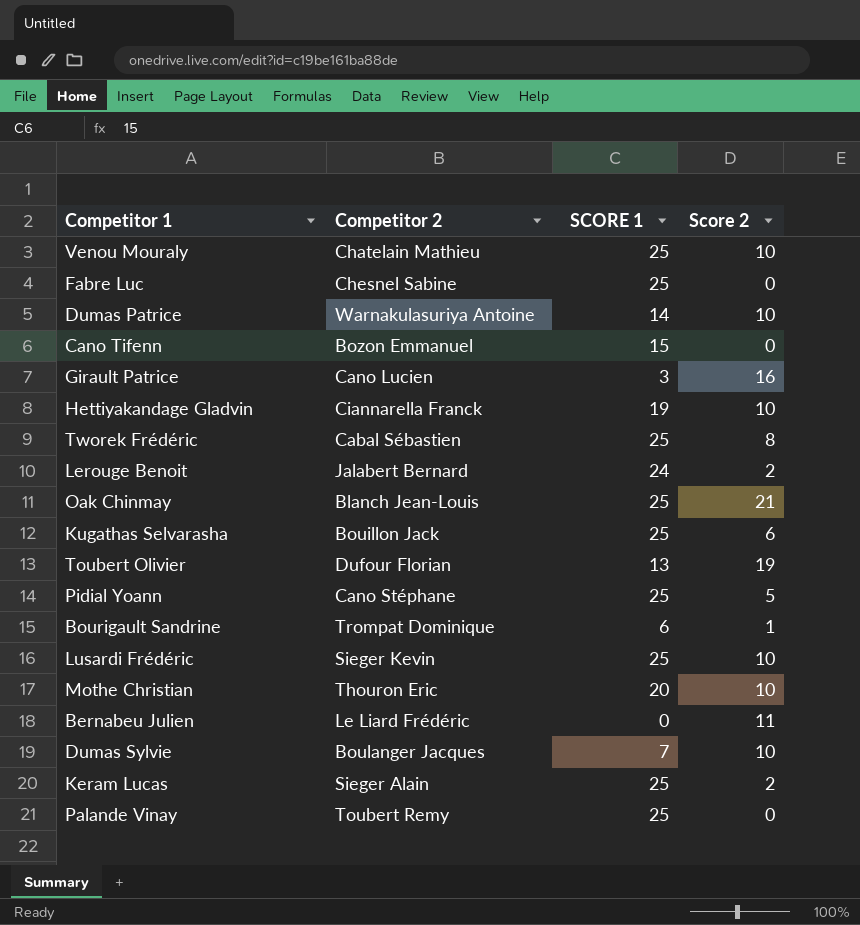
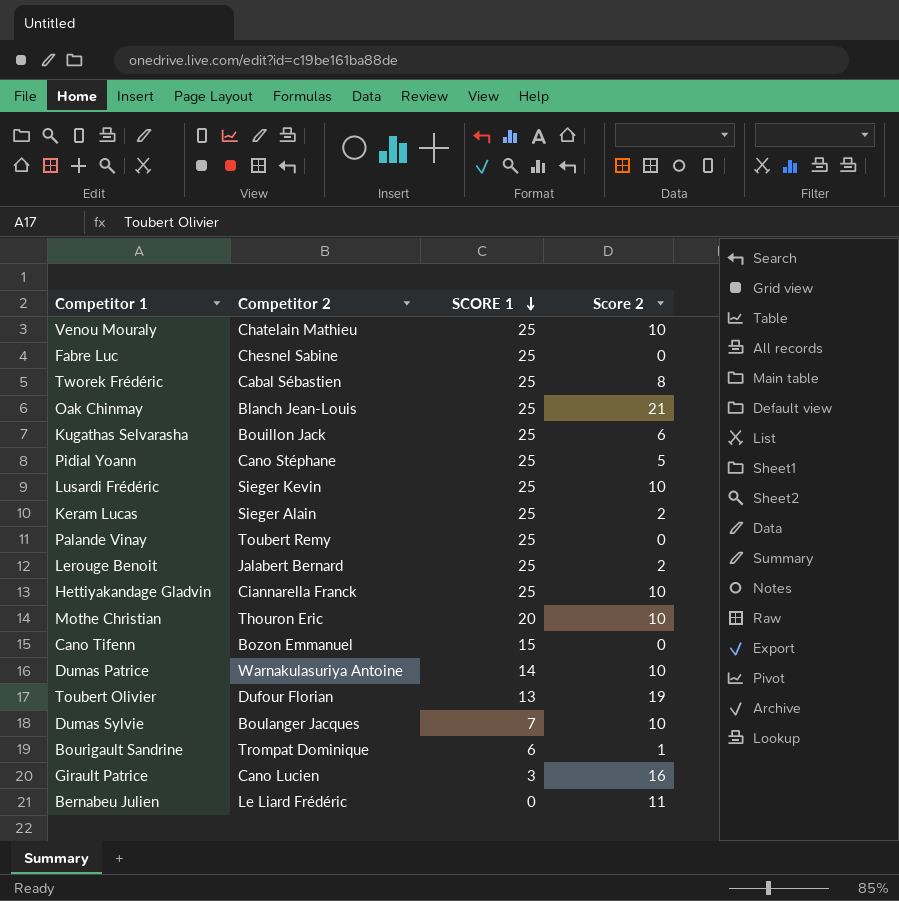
row order: none -> SCORE 1 descending
Lerouge Benoit | SCORE 1: 24 -> 25
Hettiyakandage Gladvin | SCORE 1: 19 -> 25

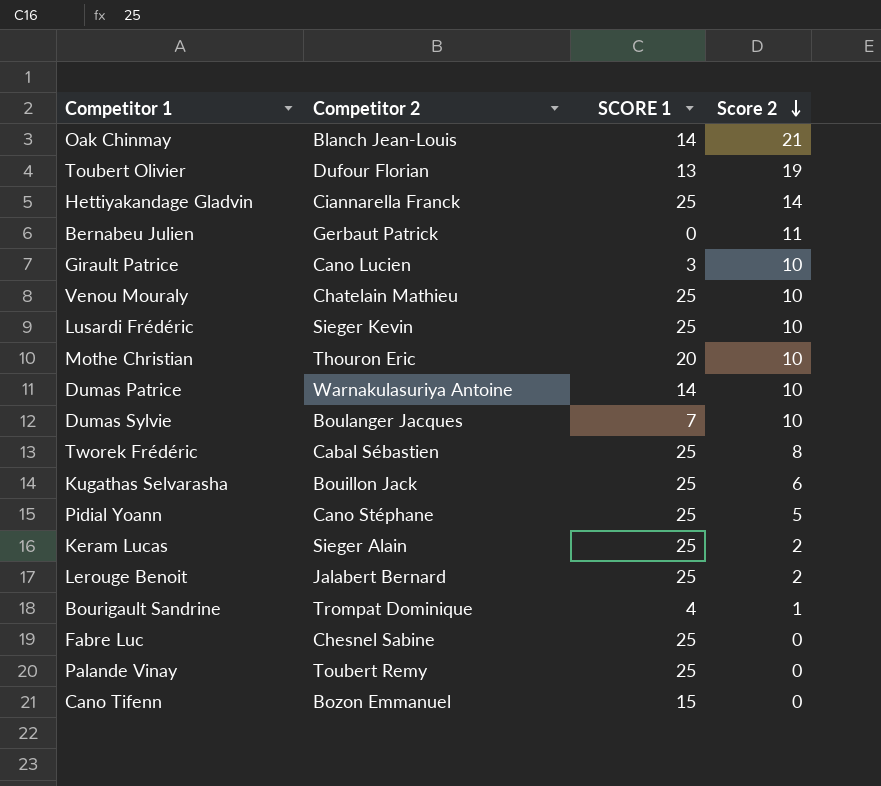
row order: SCORE 1 descending -> Score 2 descending
Oak Chinmay | SCORE 1: 25 -> 14
Hettiyakandage Gladvin | Score 2: 10 -> 14
Bernabeu Julien | Competitor 2: Le Liard Frédéric -> Gerbaut Patrick
Girault Patrice | Score 2: 16 -> 10
Bourigault Sandrine | SCORE 1: 6 -> 4

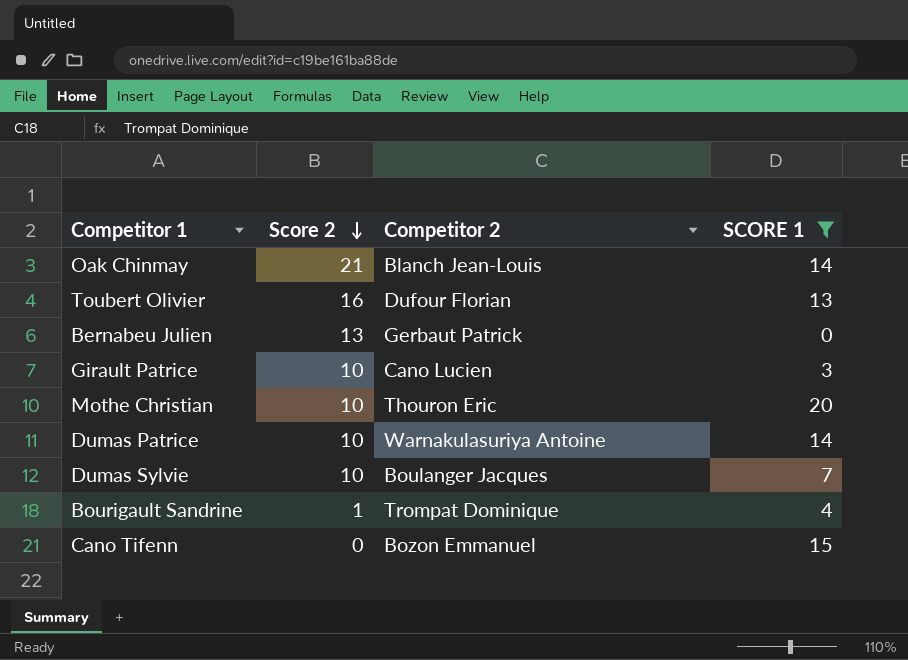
filter: none -> SCORE 1 != 25
column Score 2 | position: 4 -> 2
Toubert Olivier | Score 2: 19 -> 16
Bernabeu Julien | Score 2: 11 -> 13

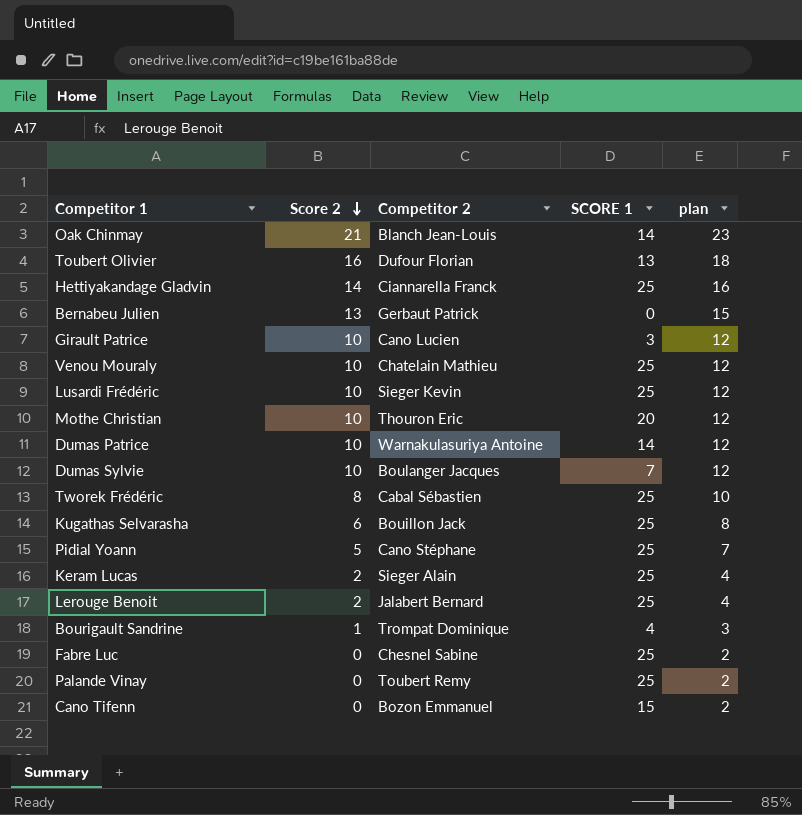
filter: SCORE 1 != 25 -> none
column plan | formula: none -> [Score 2] + 2

